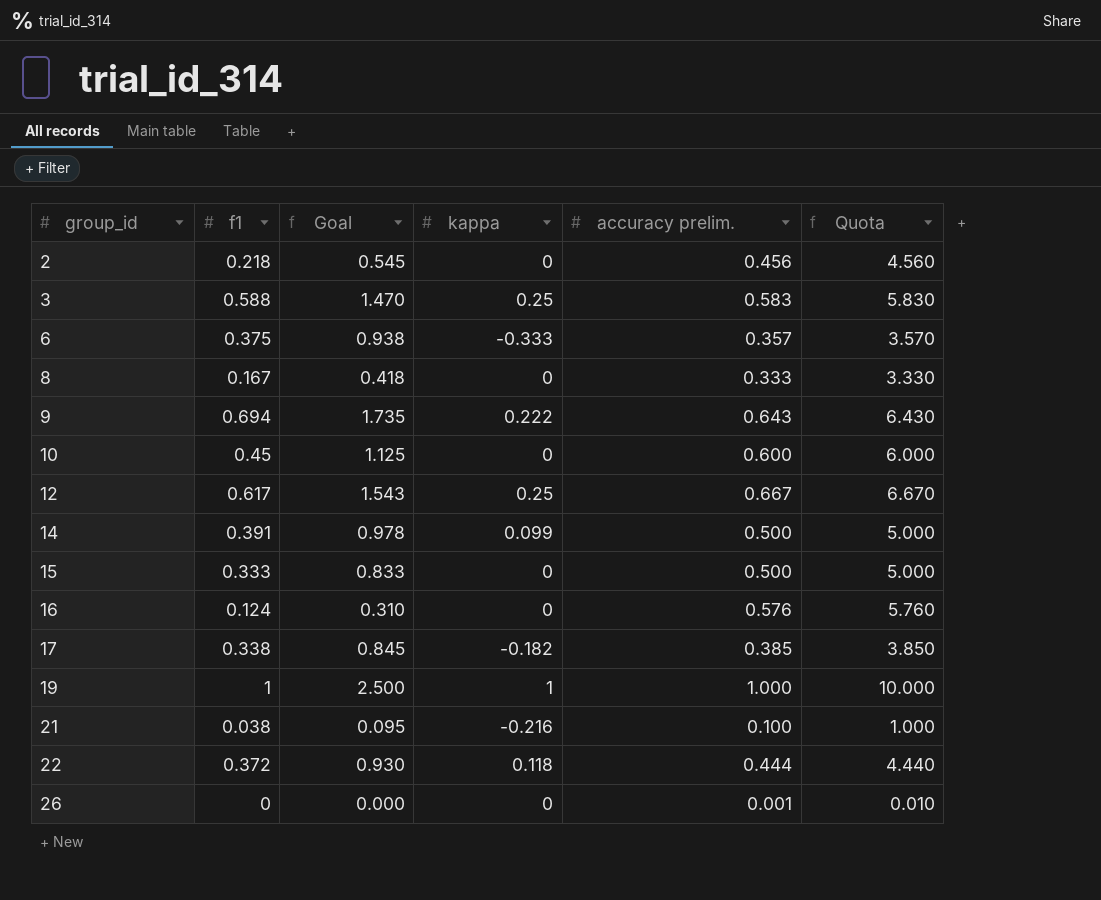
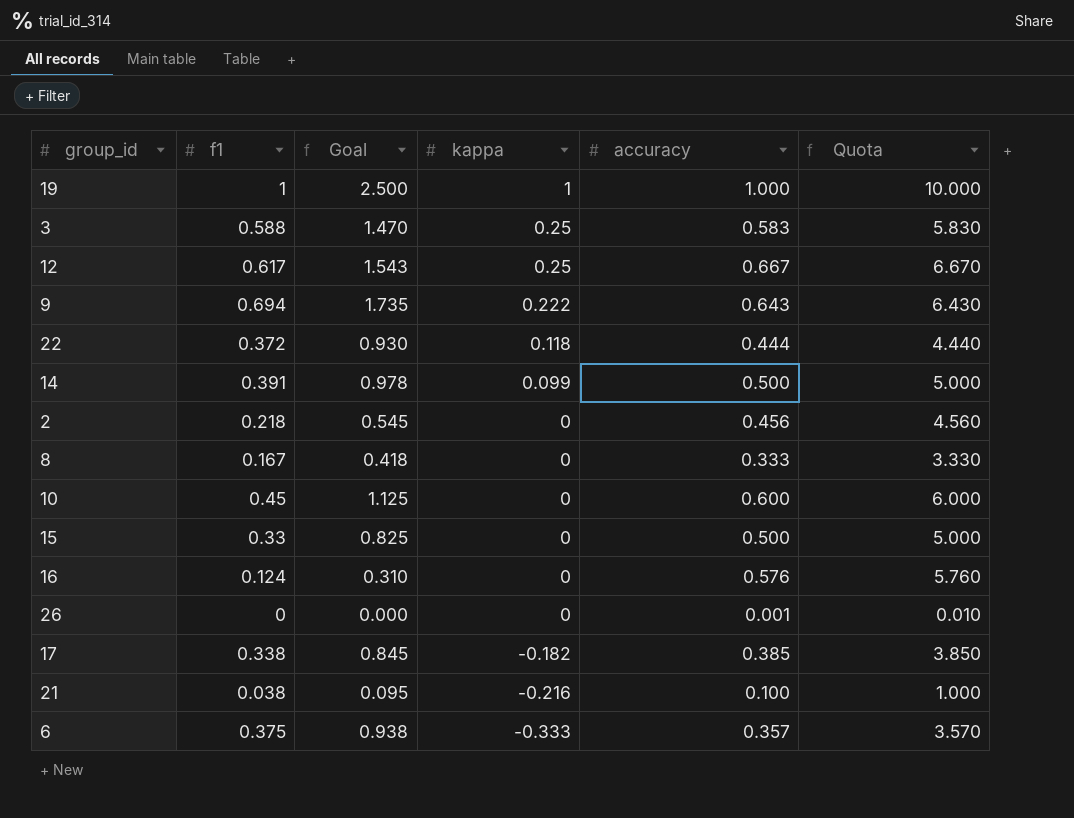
row order: group_id ascending -> kappa descending
column name: accuracy prelim. -> accuracy
15 | f1: 0.333 -> 0.33
15 | Goal: 0.833 -> 0.825

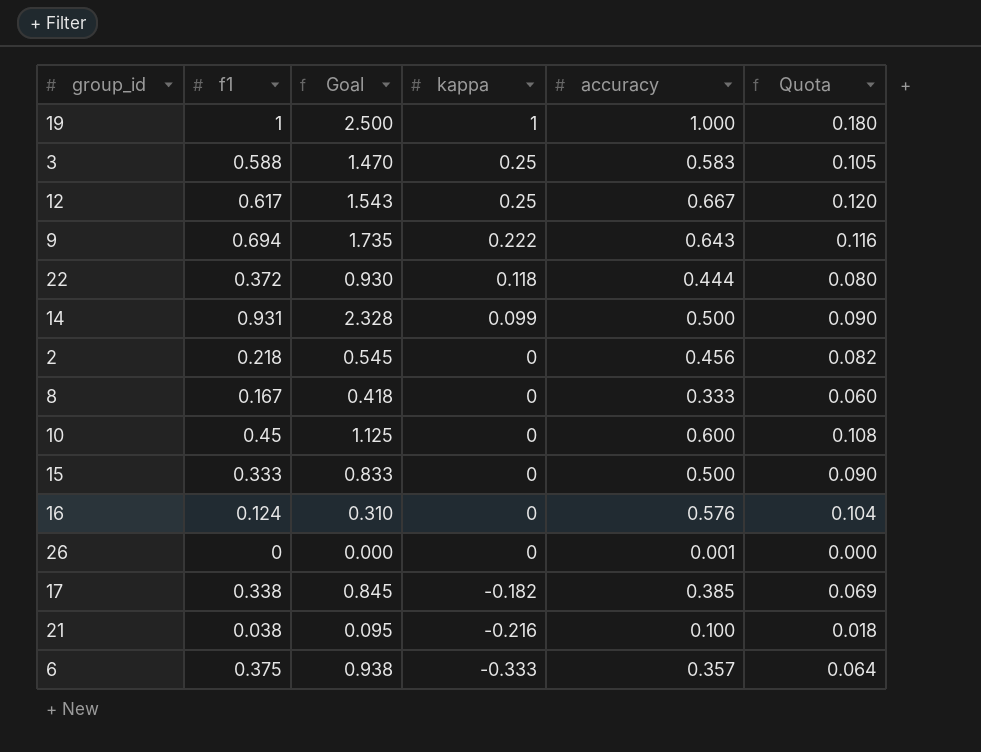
column Quota | formula: [accuracy] * 10 -> [accuracy] * 0.18
14 | f1: 0.391 -> 0.931
14 | Goal: 0.978 -> 2.328
15 | f1: 0.33 -> 0.333
15 | Goal: 0.825 -> 0.833

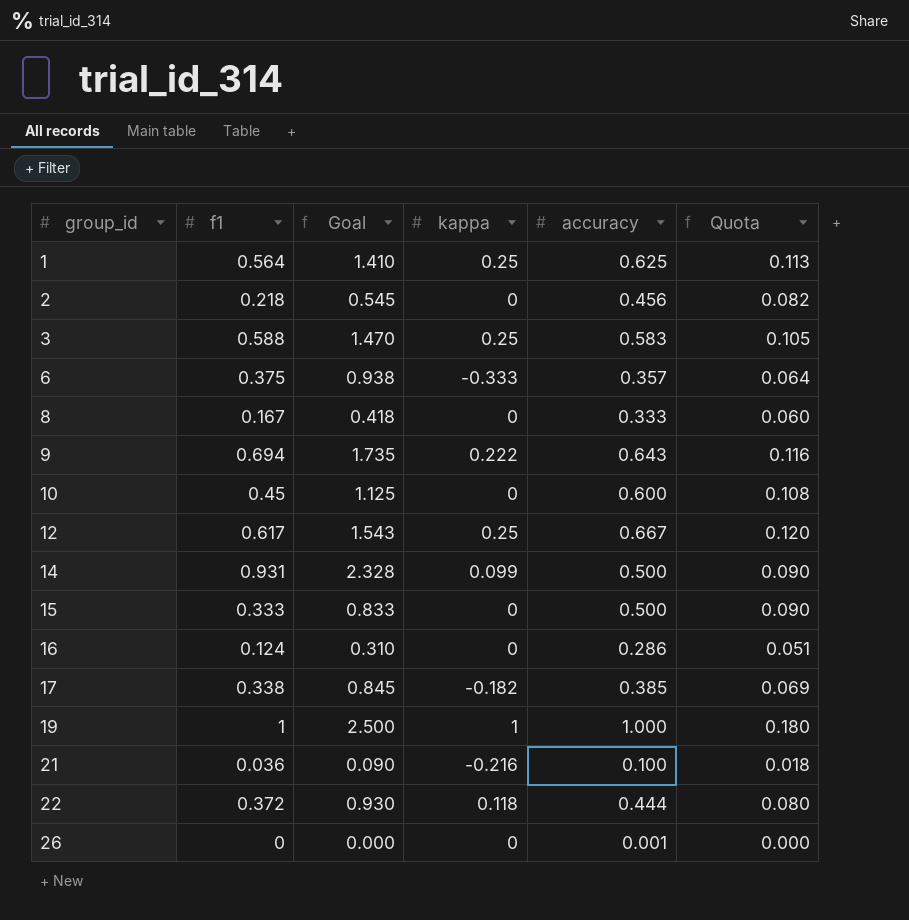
row order: kappa descending -> group_id ascending
row 1: none -> 0.564 | 1.410 | 0.25 | 0.625 | 0.113
16 | accuracy: 0.576 -> 0.286
16 | Quota: 0.104 -> 0.051
21 | f1: 0.038 -> 0.036
21 | Goal: 0.095 -> 0.090

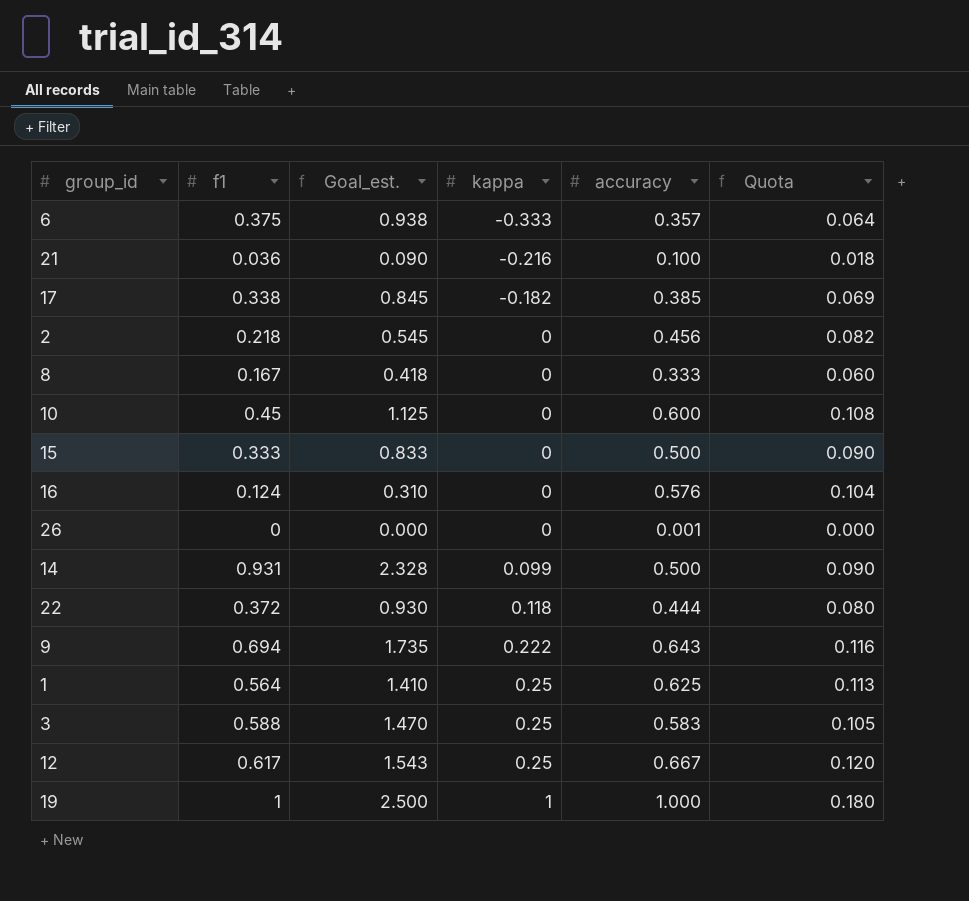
row order: group_id ascending -> kappa ascending
column name: Goal -> Goal_est.
16 | accuracy: 0.286 -> 0.576
16 | Quota: 0.051 -> 0.104

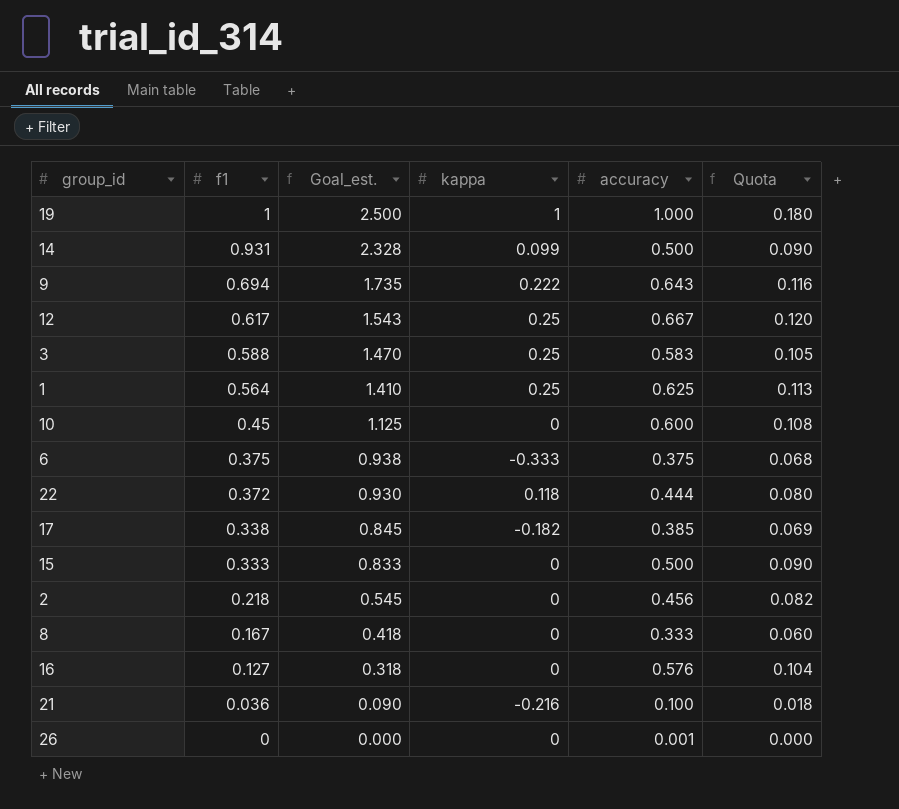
row order: kappa ascending -> f1 descending
6 | accuracy: 0.357 -> 0.375
6 | Quota: 0.064 -> 0.068
16 | f1: 0.124 -> 0.127
16 | Goal_est.: 0.310 -> 0.318

